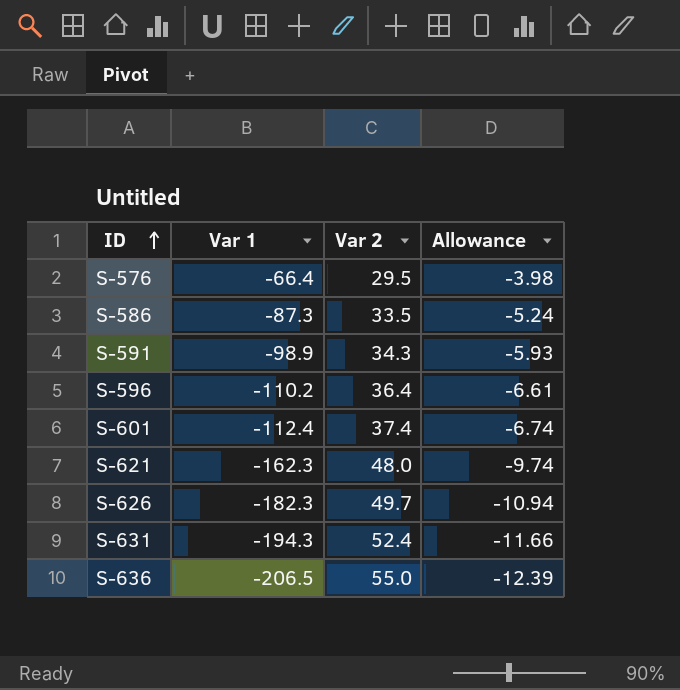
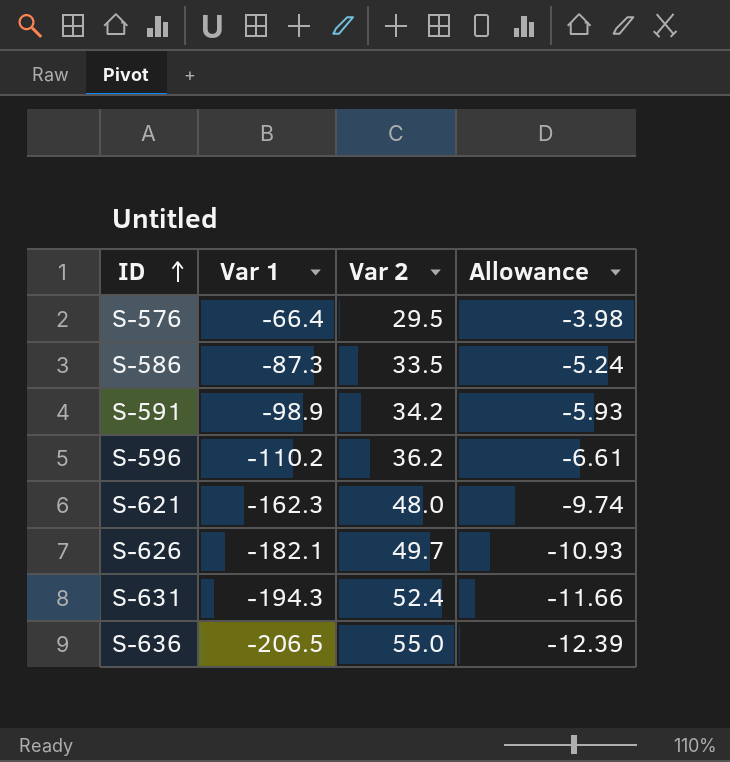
row S-601: -112.4 | 37.4 | -6.74 -> none
S-591 | Var 2: 34.3 -> 34.2
S-596 | Var 2: 36.4 -> 36.2
S-626 | Var 1: -182.3 -> -182.1
S-626 | Allowance: -10.94 -> -10.93

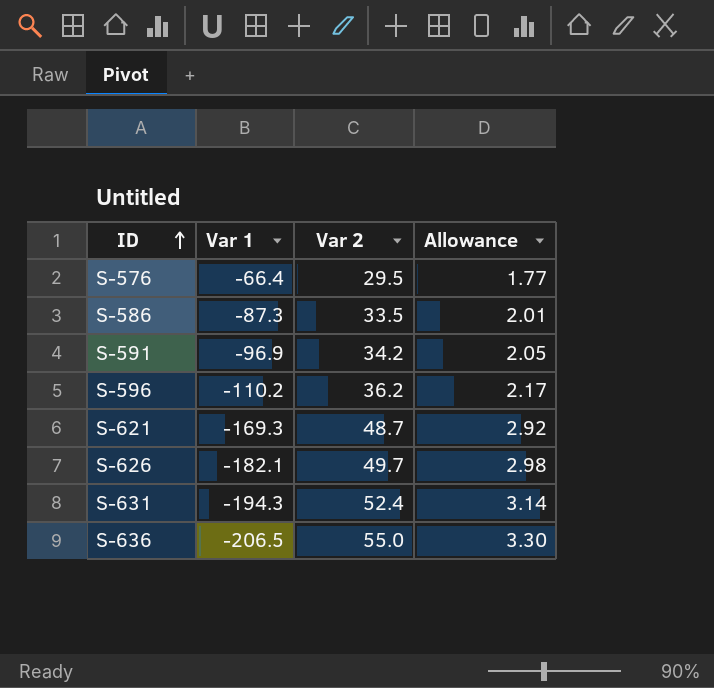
column Allowance | formula: [Var 1] * 0.06 -> [Var 2] * 0.06
S-591 | Var 1: -98.9 -> -96.9
S-621 | Var 1: -162.3 -> -169.3
S-621 | Var 2: 48.0 -> 48.7

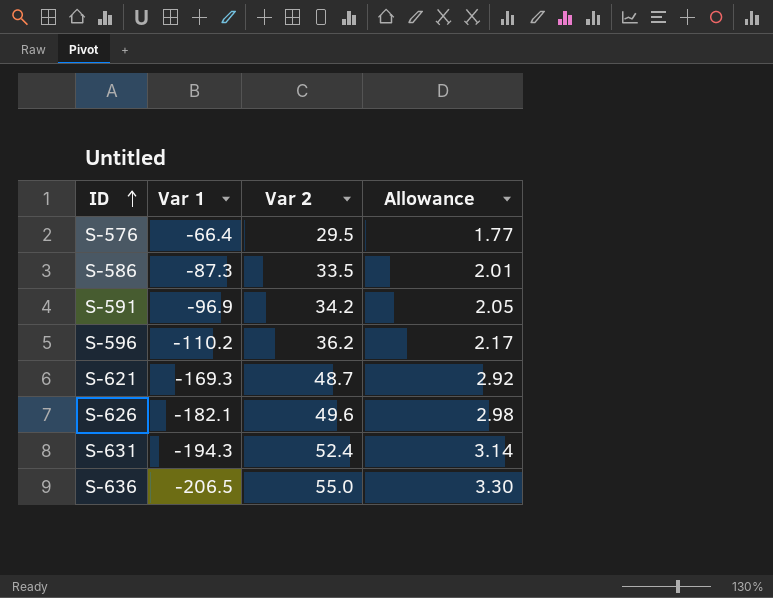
S-626 | Var 2: 49.7 -> 49.6

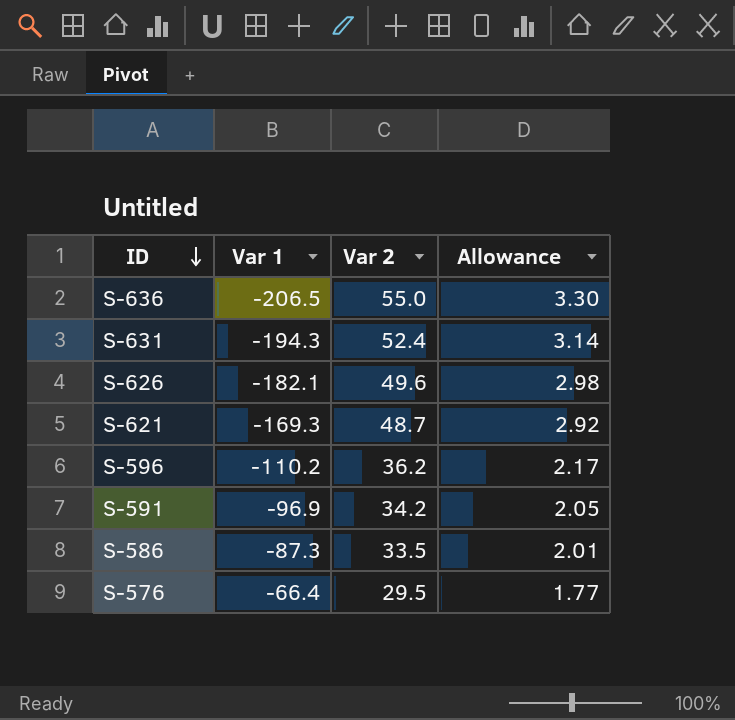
row order: ID ascending -> ID descending

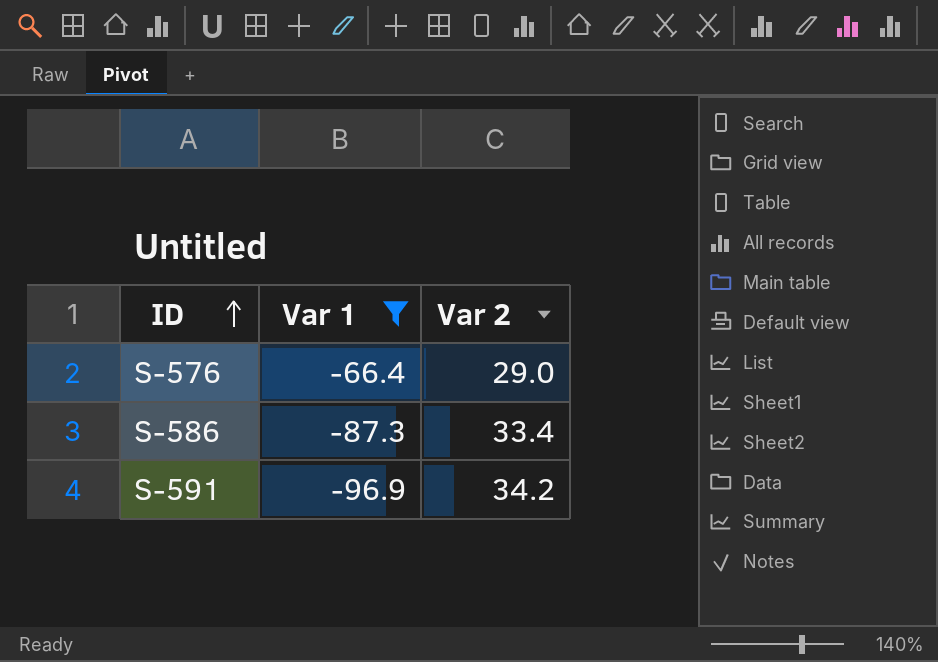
filter: none -> Var 1 >= -96.9
row order: ID descending -> ID ascending
column Allowance | formula: [Var 2] * 0.06 -> none
S-576 | Var 2: 29.5 -> 29.0
S-586 | Var 2: 33.5 -> 33.4

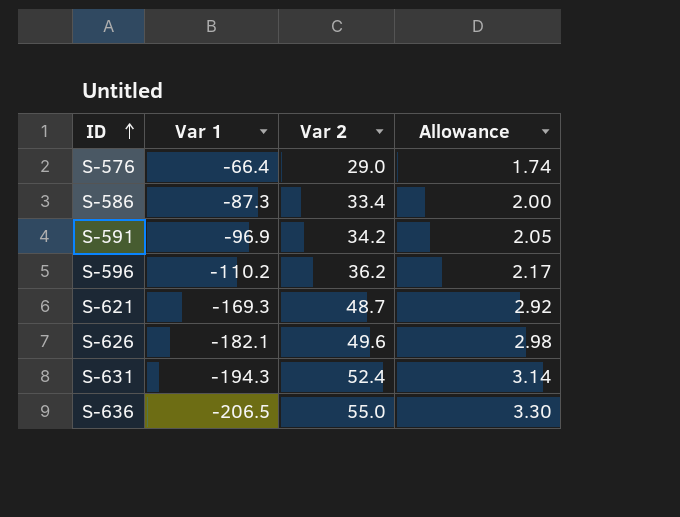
filter: Var 1 >= -96.9 -> none
column Allowance | formula: none -> [Var 2] * 0.06

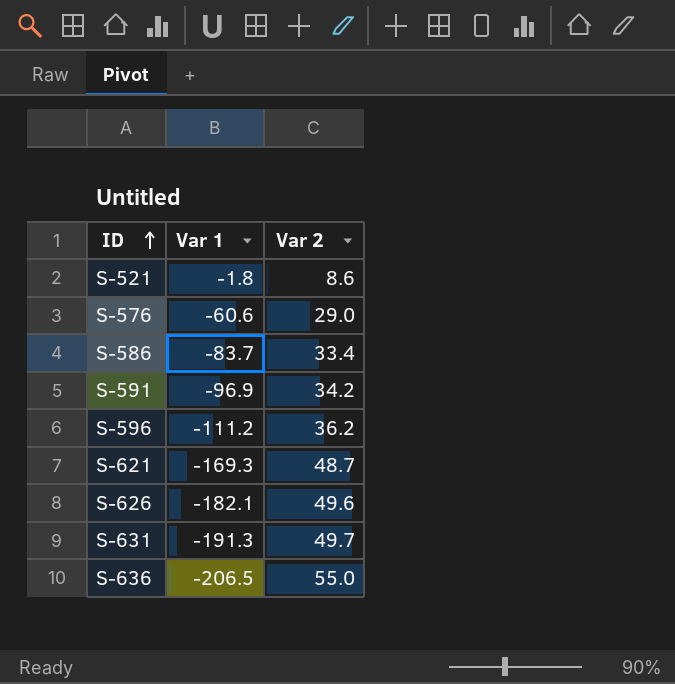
column Allowance | formula: [Var 2] * 0.06 -> none
row S-521: none -> -1.8 | 8.6
S-576 | Var 1: -66.4 -> -60.6
S-586 | Var 1: -87.3 -> -83.7
S-596 | Var 1: -110.2 -> -111.2
S-631 | Var 1: -194.3 -> -191.3
S-631 | Var 2: 52.4 -> 49.7

